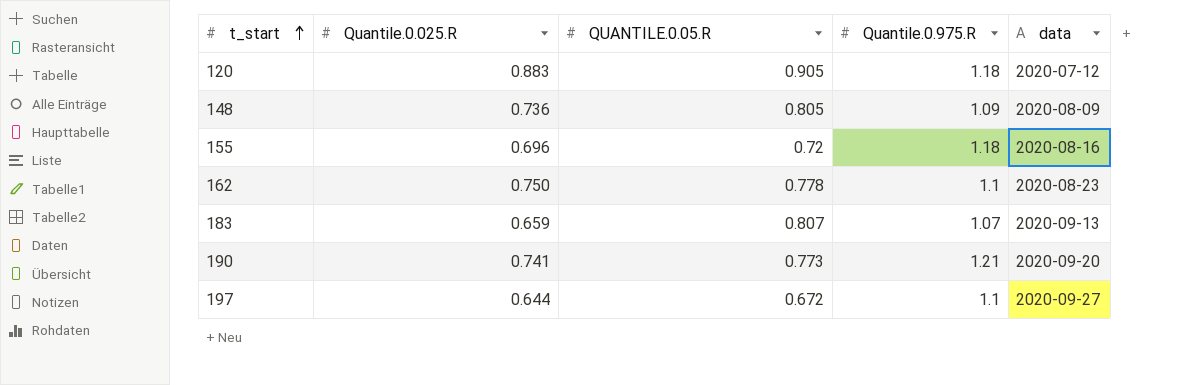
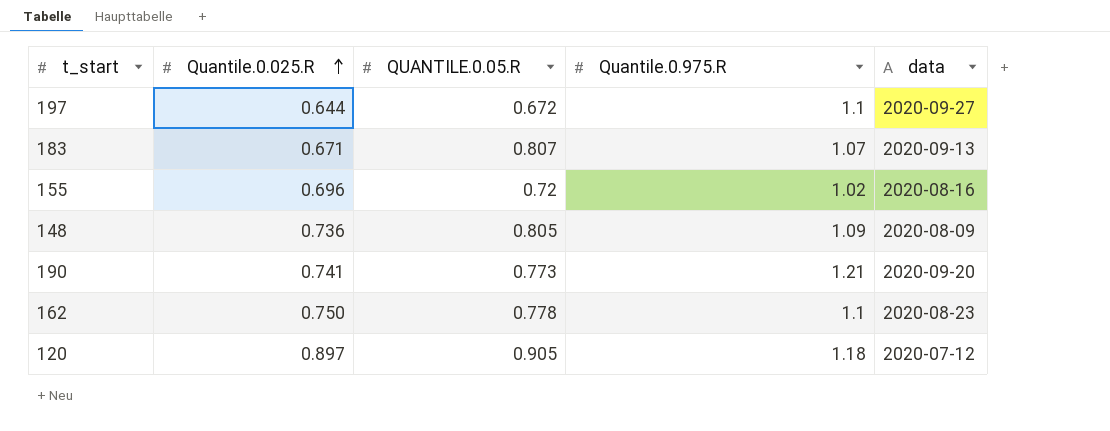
row order: t_start ascending -> Quantile.0.025.R ascending
183 | Quantile.0.025.R: 0.659 -> 0.671
155 | Quantile.0.975.R: 1.18 -> 1.02
120 | Quantile.0.025.R: 0.883 -> 0.897

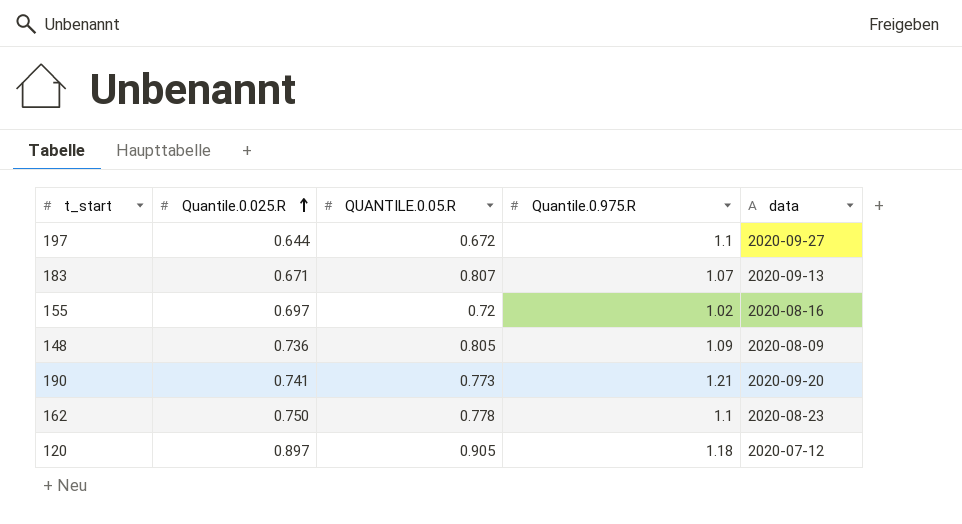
155 | Quantile.0.025.R: 0.696 -> 0.697

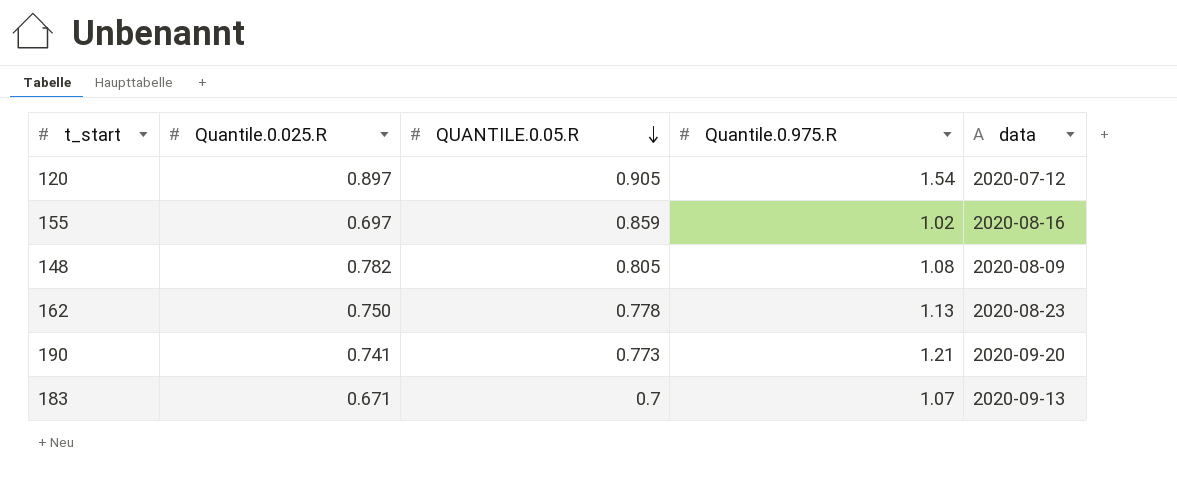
row order: Quantile.0.025.R ascending -> QUANTILE.0.05.R descending
row 197: 0.644 | 0.672 | 1.1 | 2020-09-27 -> none
120 | Quantile.0.975.R: 1.18 -> 1.54
155 | QUANTILE.0.05.R: 0.72 -> 0.859
148 | Quantile.0.025.R: 0.736 -> 0.782
148 | Quantile.0.975.R: 1.09 -> 1.08
162 | Quantile.0.975.R: 1.1 -> 1.13
183 | QUANTILE.0.05.R: 0.807 -> 0.7

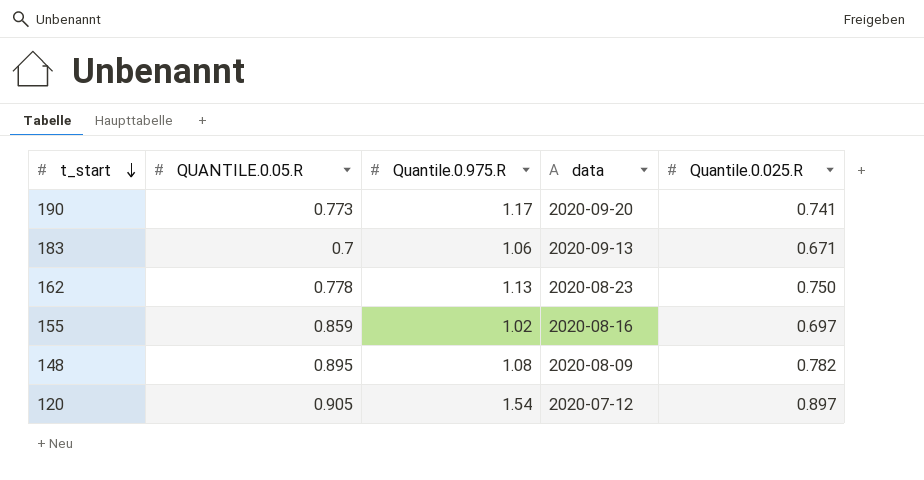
row order: QUANTILE.0.05.R descending -> t_start descending
column Quantile.0.025.R | position: 2 -> 5
190 | Quantile.0.975.R: 1.21 -> 1.17
183 | Quantile.0.975.R: 1.07 -> 1.06
148 | QUANTILE.0.05.R: 0.805 -> 0.895

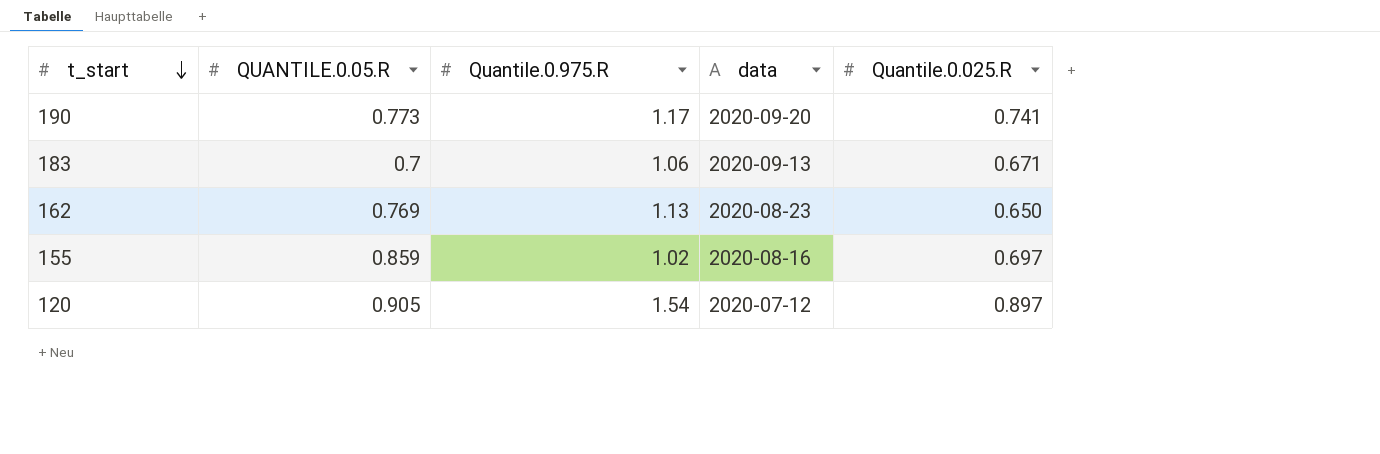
row 148: 0.895 | 1.08 | 2020-08-09 | 0.782 -> none
162 | QUANTILE.0.05.R: 0.778 -> 0.769
162 | Quantile.0.025.R: 0.750 -> 0.650

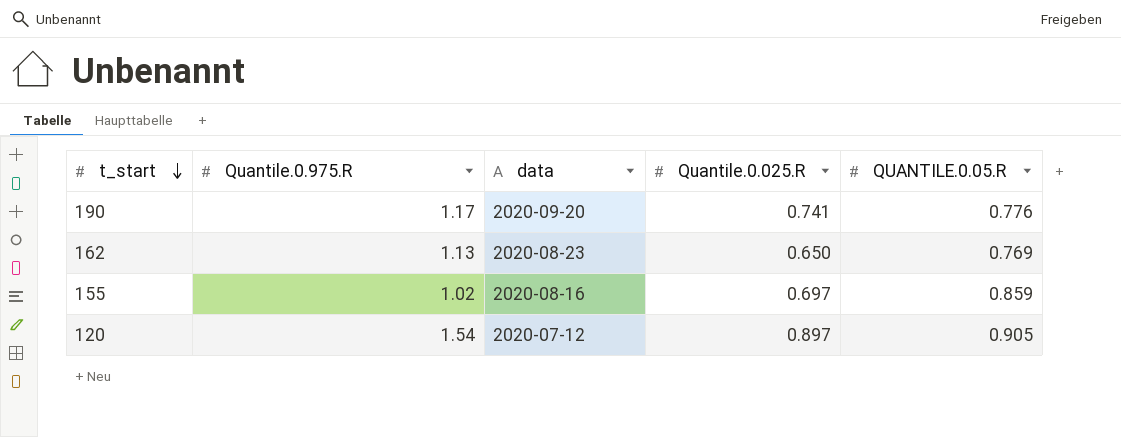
column QUANTILE.0.05.R | position: 2 -> 5
row 183: 0.7 | 1.06 | 2020-09-13 | 0.671 -> none
190 | QUANTILE.0.05.R: 0.773 -> 0.776

